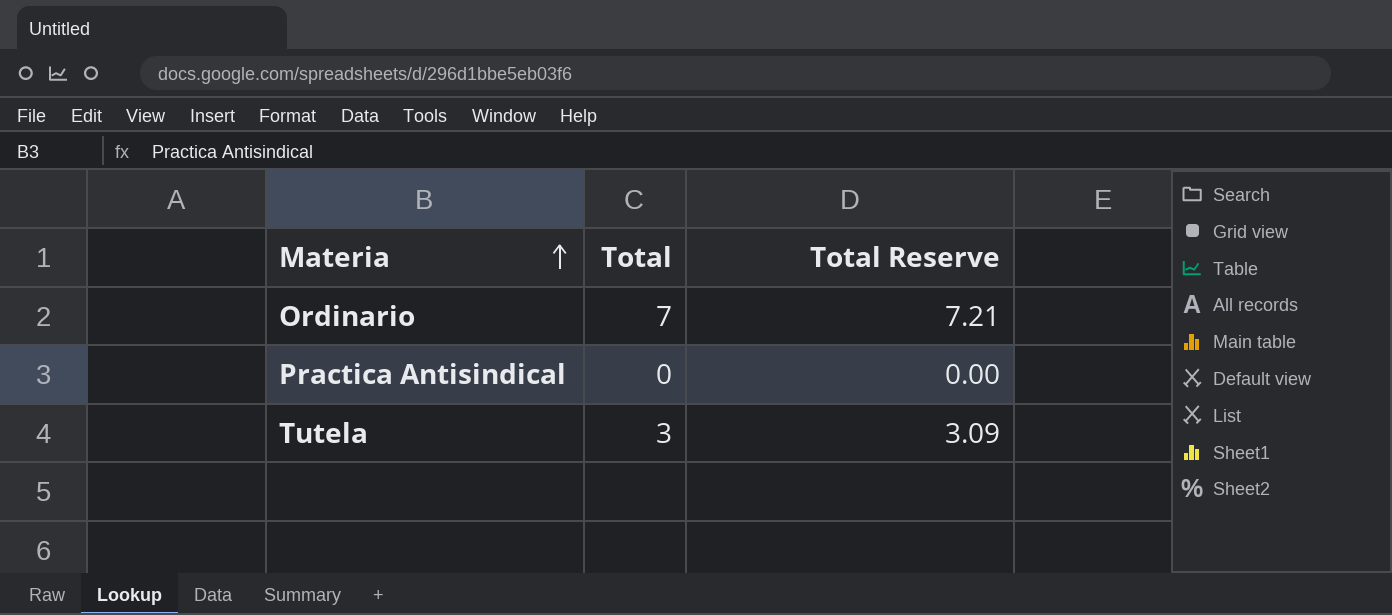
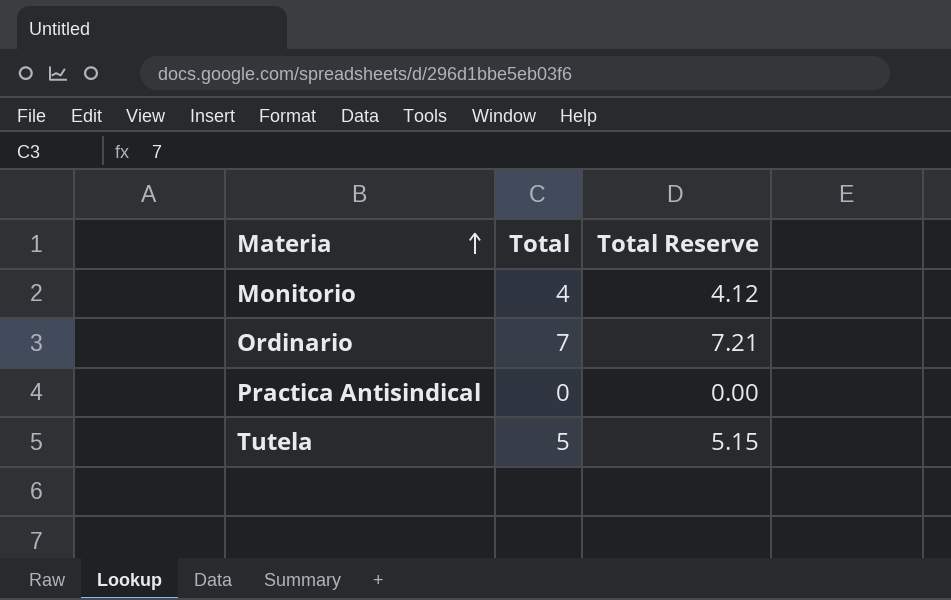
row Monitorio: none -> 4 | 4.12
Tutela | Total: 3 -> 5
Tutela | Total Reserve: 3.09 -> 5.15

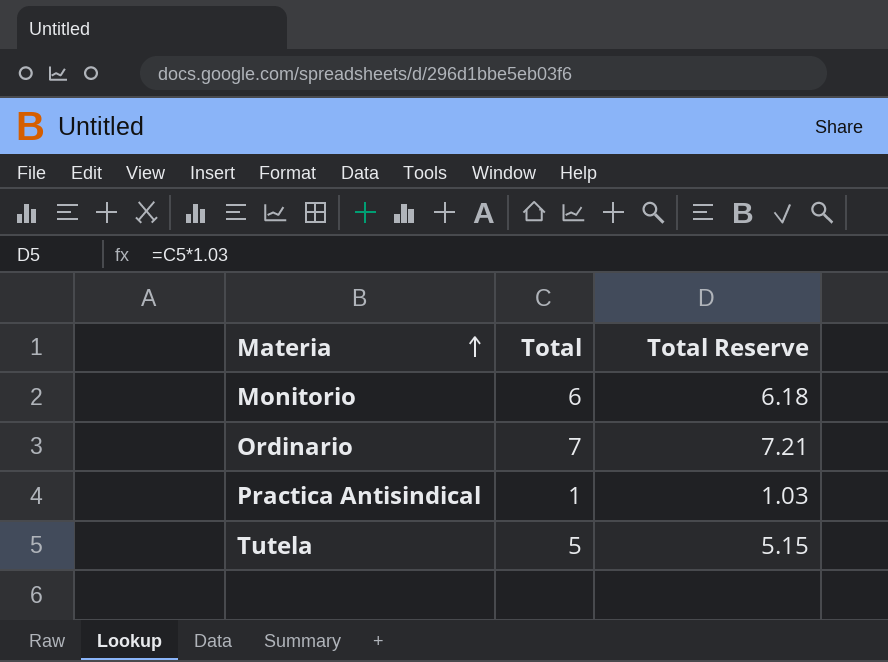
Monitorio | Total: 4 -> 6
Monitorio | Total Reserve: 4.12 -> 6.18
Practica Antisindical | Total: 0 -> 1
Practica Antisindical | Total Reserve: 0.00 -> 1.03

